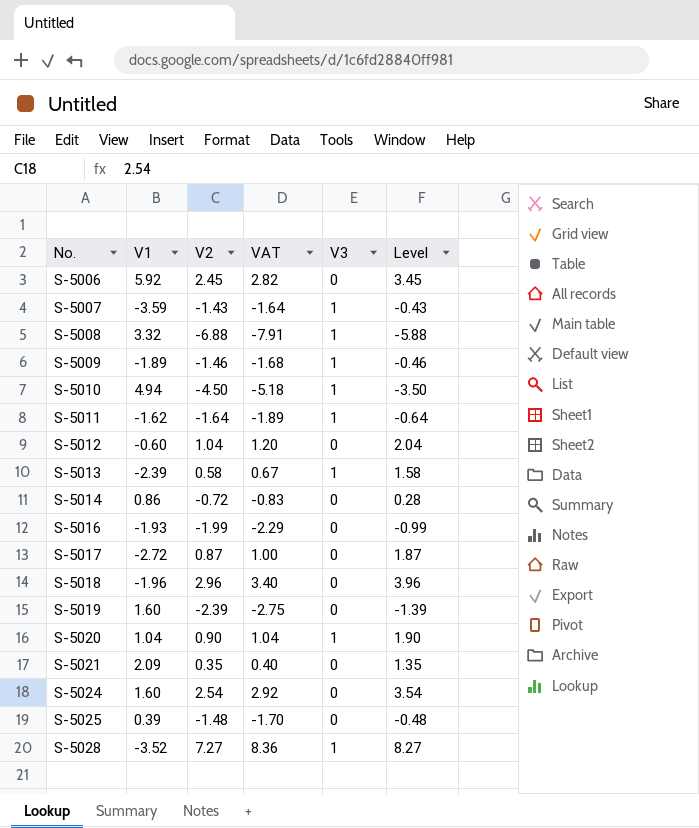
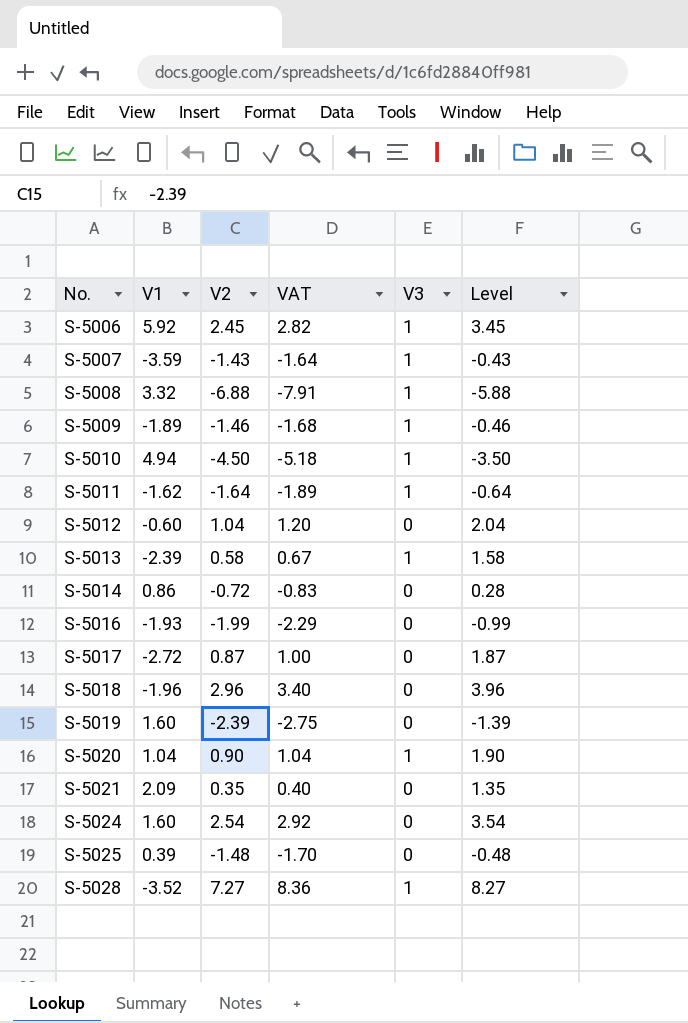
S-5006 | V3: 0 -> 1

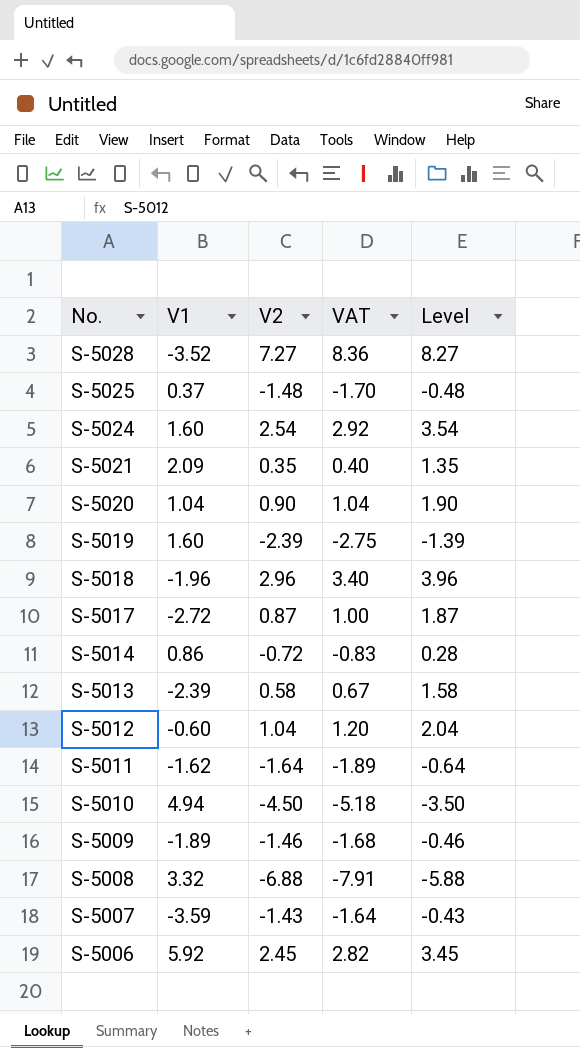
row order: No. ascending -> No. descending
column V3 | position: 5 -> none
row S-5016: -1.93 | -1.99 | -2.29 | 0 | -0.99 -> none
S-5025 | V1: 0.39 -> 0.37

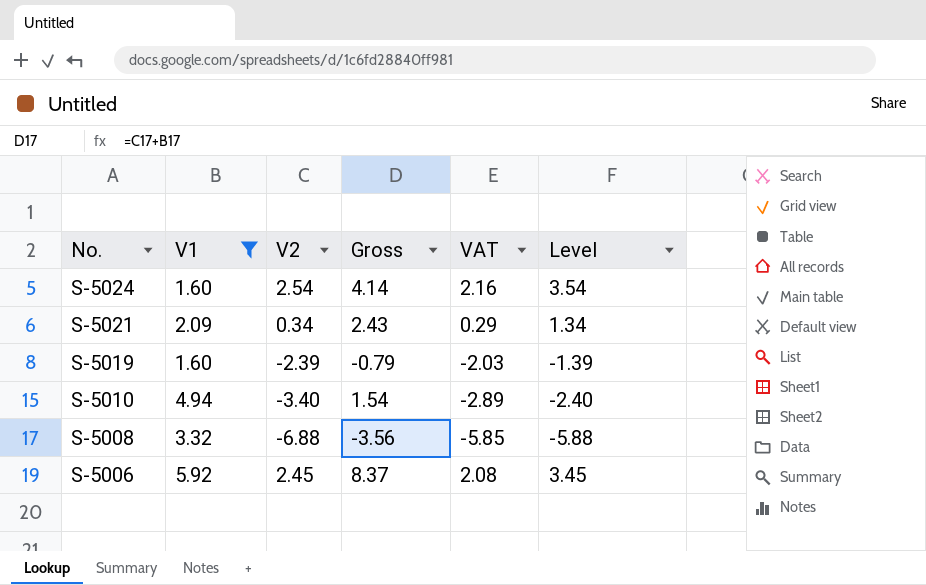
filter: none -> V1 >= 1.60
column Gross | formula: none -> [V1] + [V2]
column VAT | formula: [V2] * 1.15 -> [V2] * 0.85
S-5021 | V2: 0.35 -> 0.34
S-5021 | Level: 1.35 -> 1.34
S-5010 | V2: -4.50 -> -3.40
S-5010 | Level: -3.50 -> -2.40

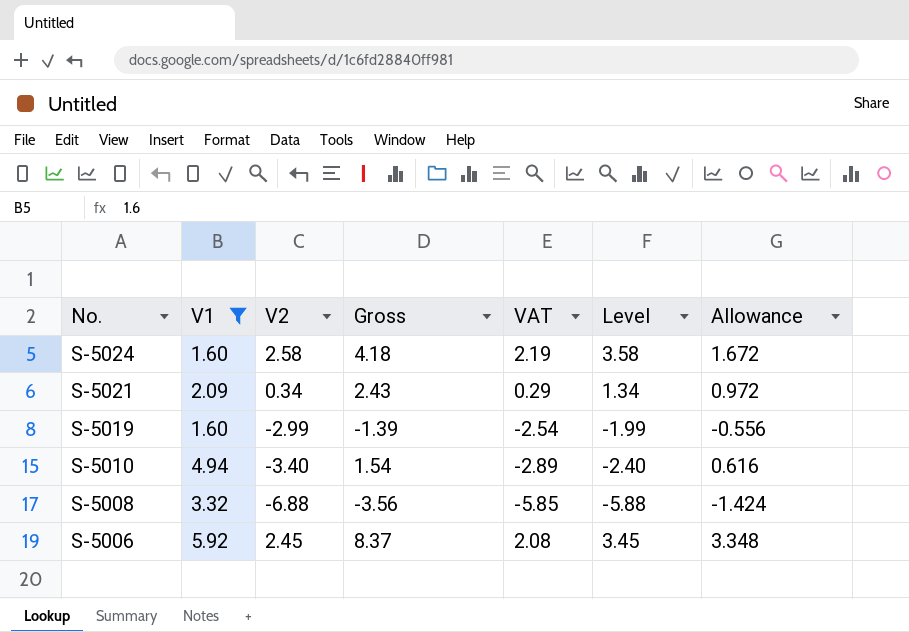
column Allowance | formula: none -> [Gross] * 0.4
S-5024 | V2: 2.54 -> 2.58
S-5024 | Gross: 4.14 -> 4.18
S-5024 | VAT: 2.16 -> 2.19
S-5024 | Level: 3.54 -> 3.58
S-5019 | V2: -2.39 -> -2.99
S-5019 | Gross: -0.79 -> -1.39
S-5019 | VAT: -2.03 -> -2.54
S-5019 | Level: -1.39 -> -1.99

